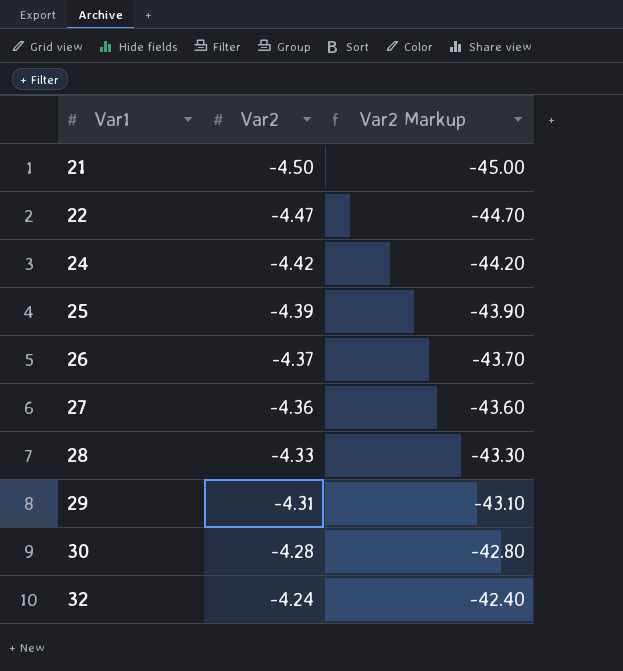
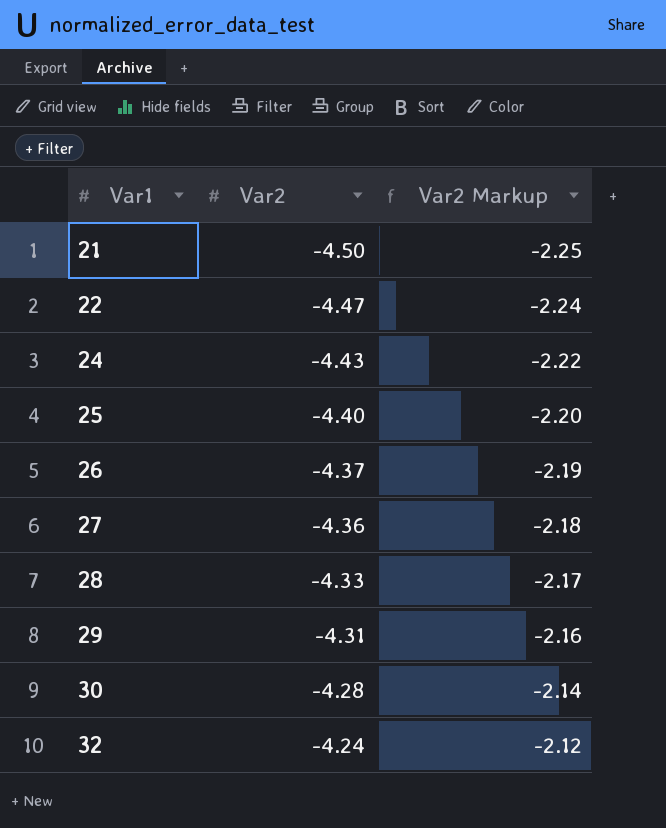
column Var2 Markup | formula: [Var2] * 10 -> [Var2] * 0.5
24 | Var2: -4.42 -> -4.43
25 | Var2: -4.39 -> -4.40

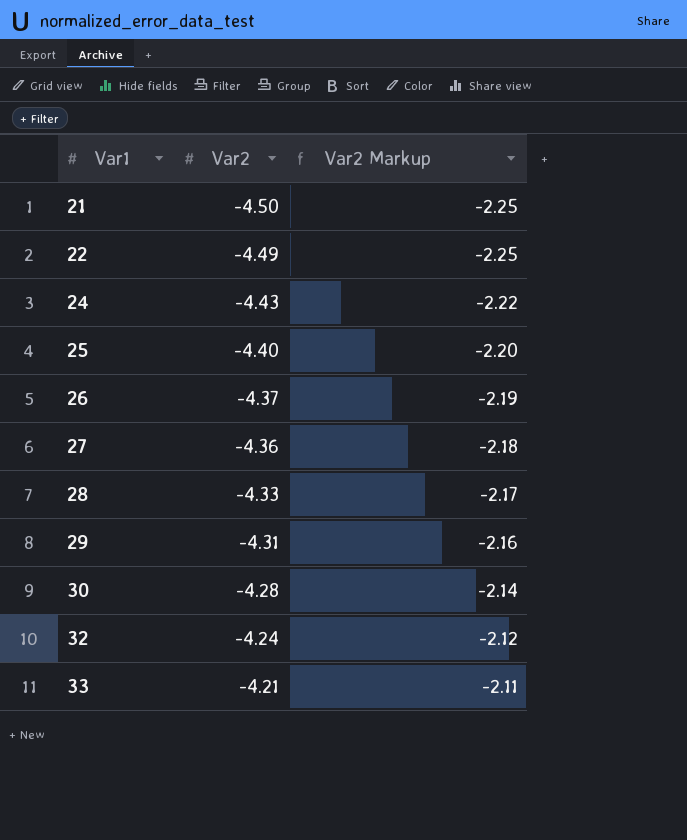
22 | Var2: -4.47 -> -4.49
22 | Var2 Markup: -2.24 -> -2.25
row 33: none -> -4.21 | -2.11

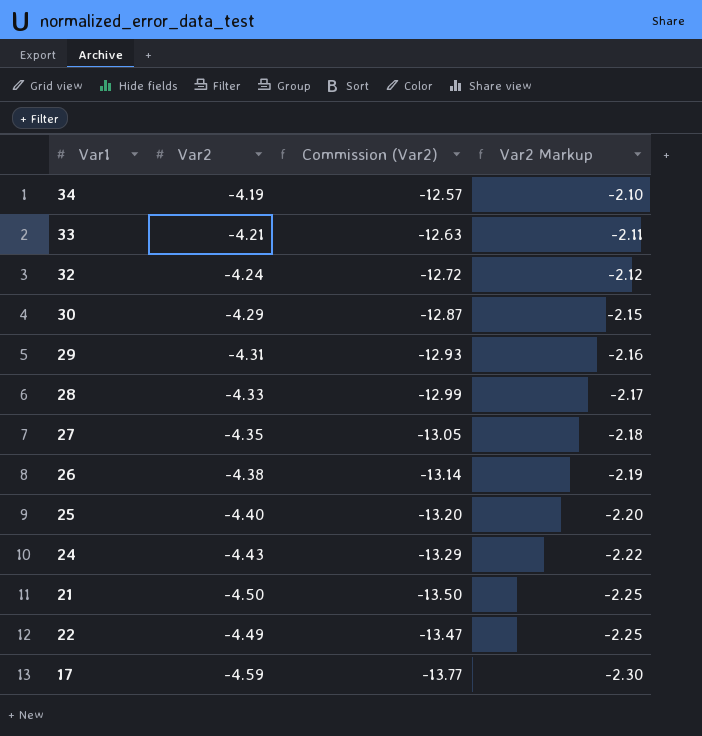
row order: Var1 ascending -> Var2 Markup descending
column Commission (Var2) | formula: none -> [Var2] * 3
row 34: none -> -4.19 | -12.57 | -2.10
30 | Var2: -4.28 -> -4.29
30 | Var2 Markup: -2.14 -> -2.15
27 | Var2: -4.36 -> -4.35
26 | Var2: -4.37 -> -4.38
row 17: none -> -4.59 | -13.77 | -2.30

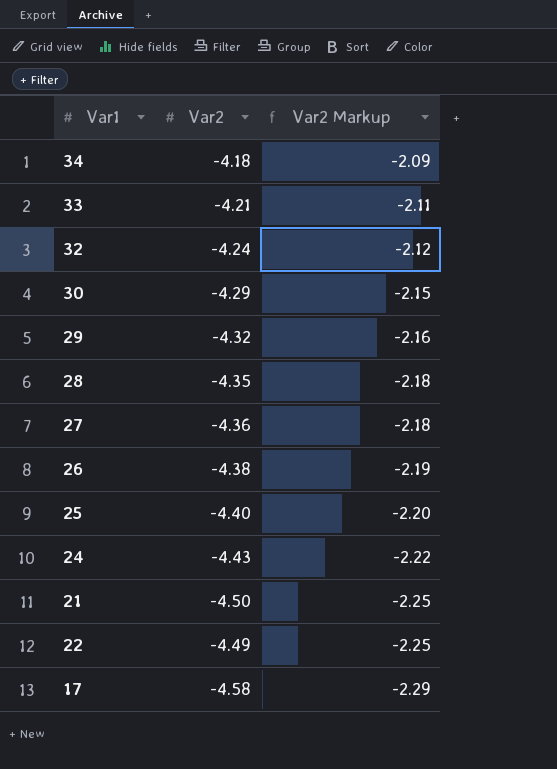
column Commission (Var2) | formula: [Var2] * 3 -> none
34 | Var2: -4.19 -> -4.18
34 | Var2 Markup: -2.10 -> -2.09
29 | Var2: -4.31 -> -4.32
28 | Var2: -4.33 -> -4.35
28 | Var2 Markup: -2.17 -> -2.18
27 | Var2: -4.35 -> -4.36
17 | Var2: -4.59 -> -4.58
17 | Var2 Markup: -2.30 -> -2.29

